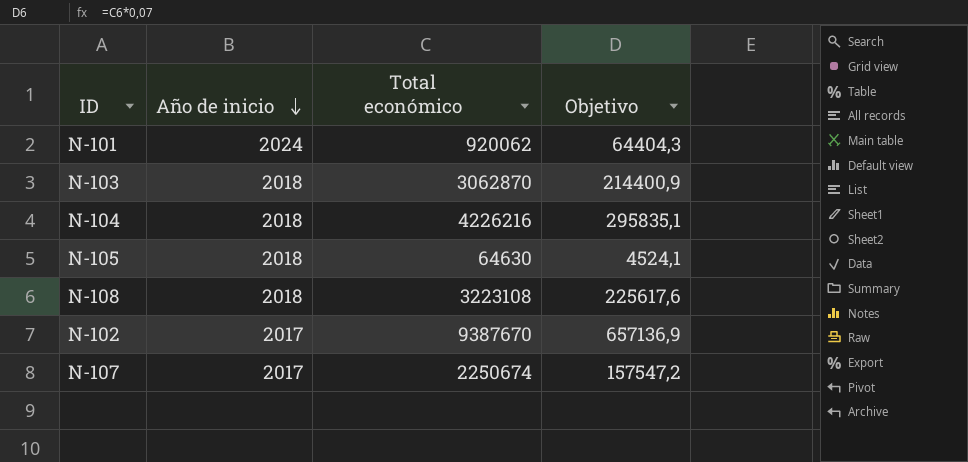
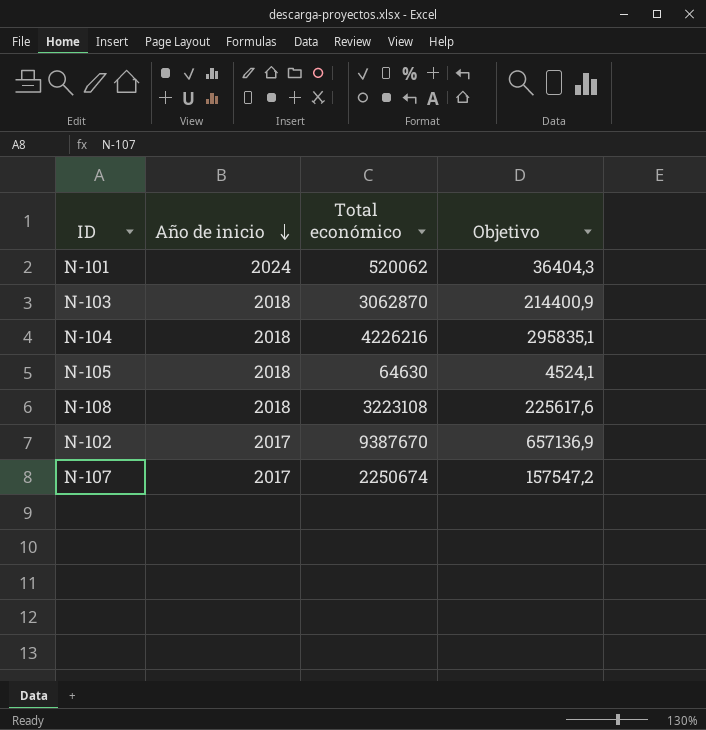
N-101 | Total económico: 920062 -> 520062
N-101 | Objetivo: 64404,3 -> 36404,3

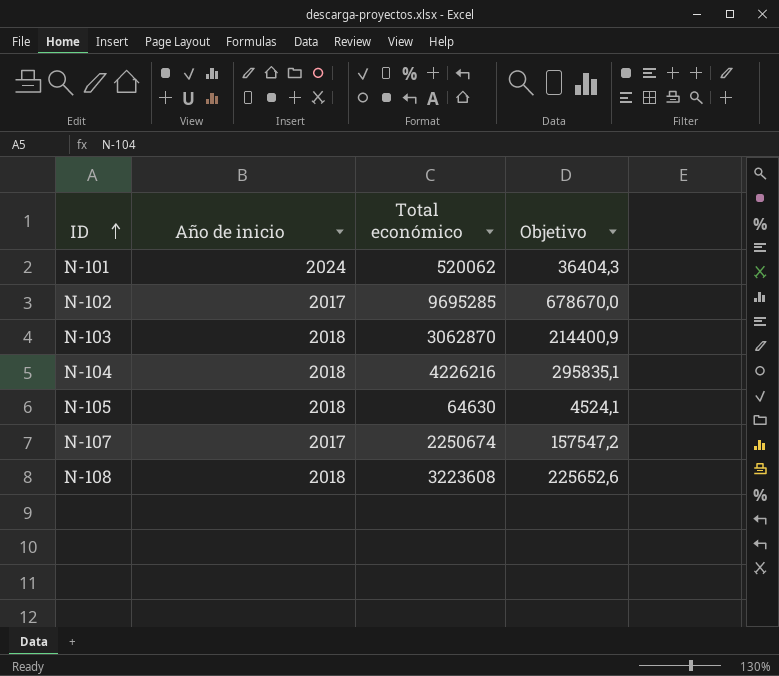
row order: Año de inicio descending -> ID ascending
N-102 | Total económico: 9387670 -> 9695285
N-102 | Objetivo: 657136,9 -> 678670,0
N-108 | Total económico: 3223108 -> 3223608
N-108 | Objetivo: 225617,6 -> 225652,6

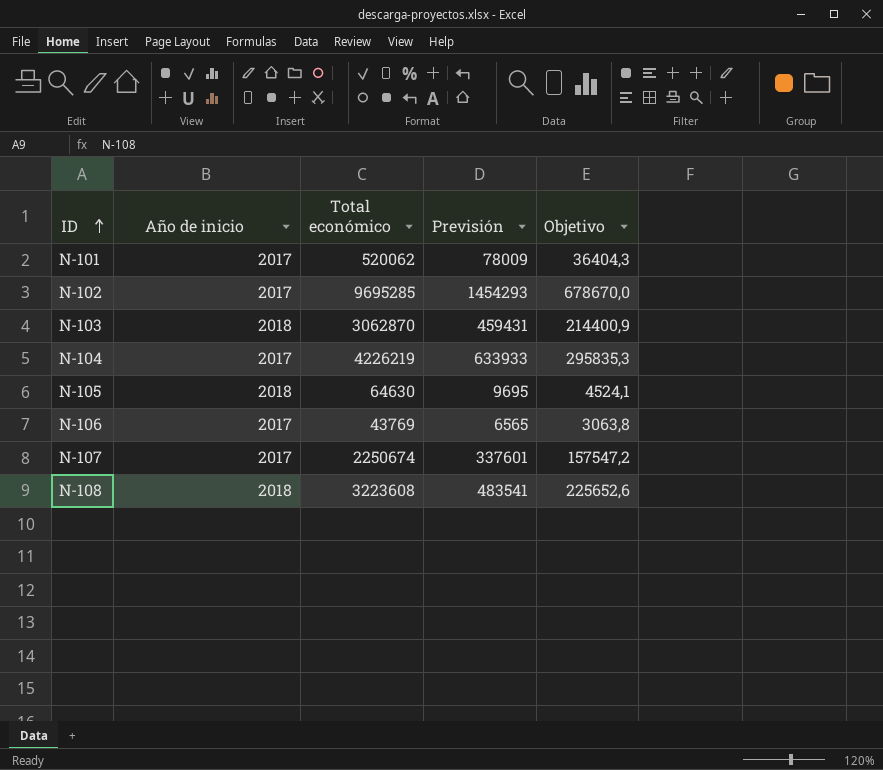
column Previsión | formula: none -> [Total económico] * 0,15
N-101 | Año de inicio: 2024 -> 2017
N-104 | Año de inicio: 2018 -> 2017
N-104 | Total económico: 4226216 -> 4226219
N-104 | Objetivo: 295835,1 -> 295835,3
row N-106: none -> 2017 | 43769 | 6565 | 3063,8

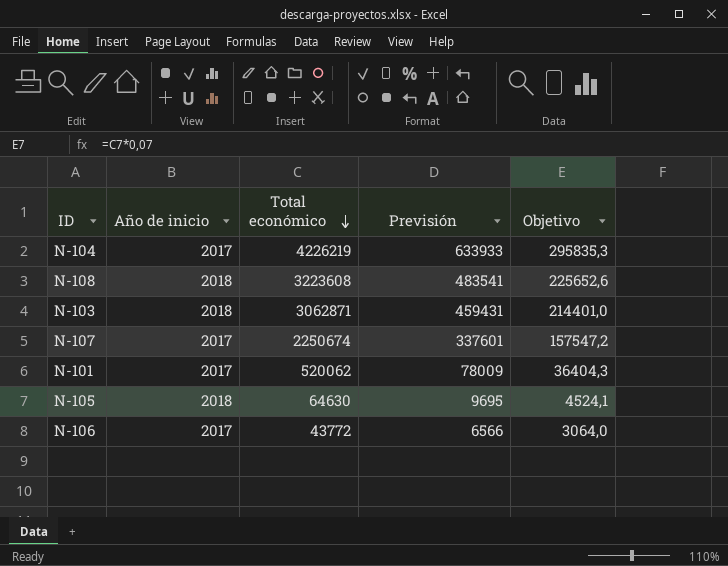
row order: ID ascending -> Total económico descending
row N-102: 2017 | 9695285 | 1454293 | 678670,0 -> none
N-103 | Total económico: 3062870 -> 3062871
N-103 | Objetivo: 214400,9 -> 214401,0
N-106 | Total económico: 43769 -> 43772
N-106 | Previsión: 6565 -> 6566
N-106 | Objetivo: 3063,8 -> 3064,0

